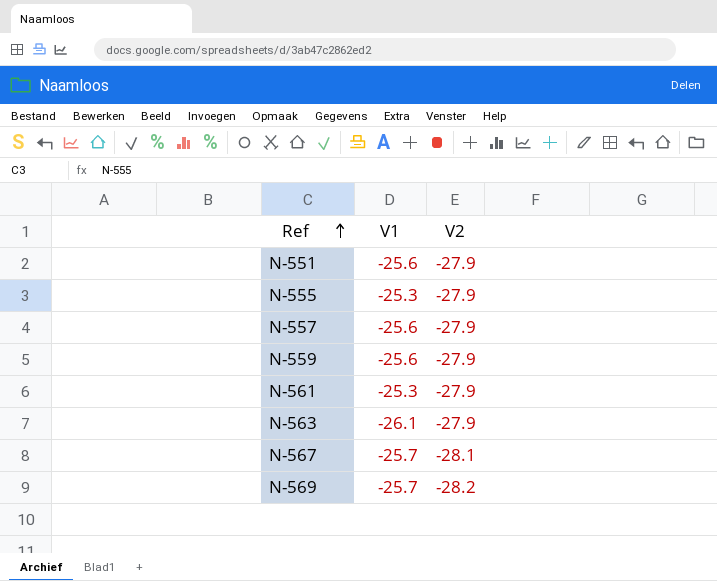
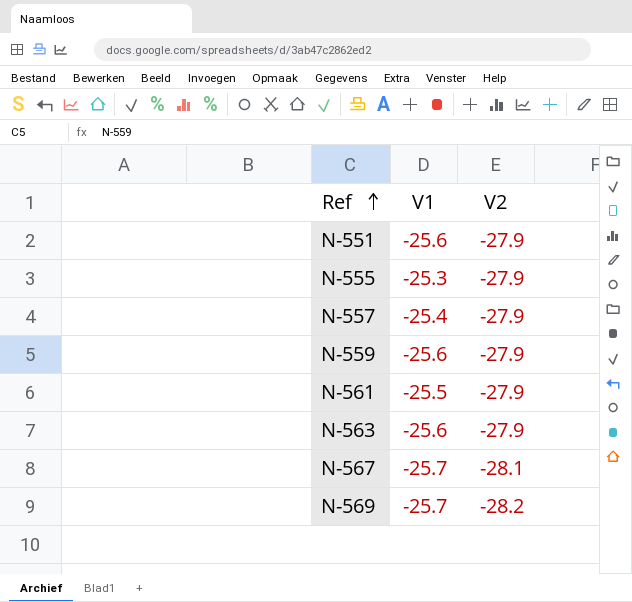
N-557 | V1: -25.6 -> -25.4
N-561 | V1: -25.3 -> -25.5
N-563 | V1: -26.1 -> -25.6

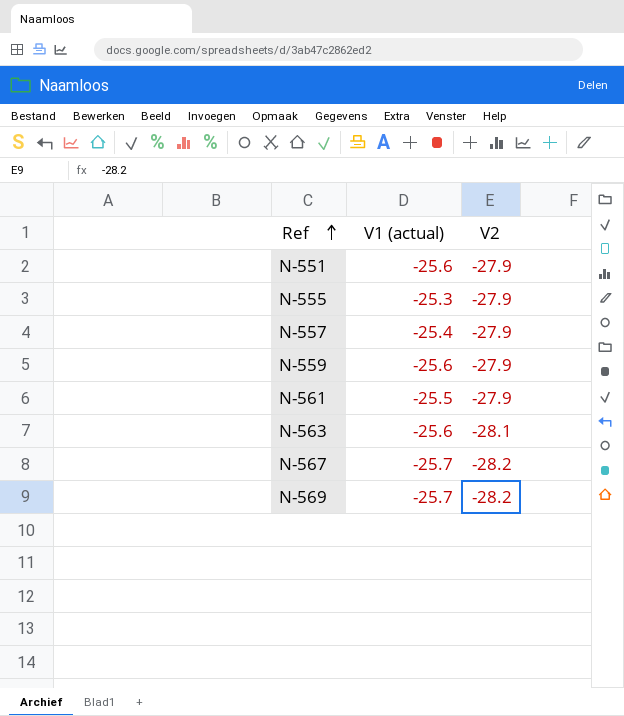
column name: V1 -> V1 (actual)
N-563 | V2: -27.9 -> -28.1
N-567 | V2: -28.1 -> -28.2

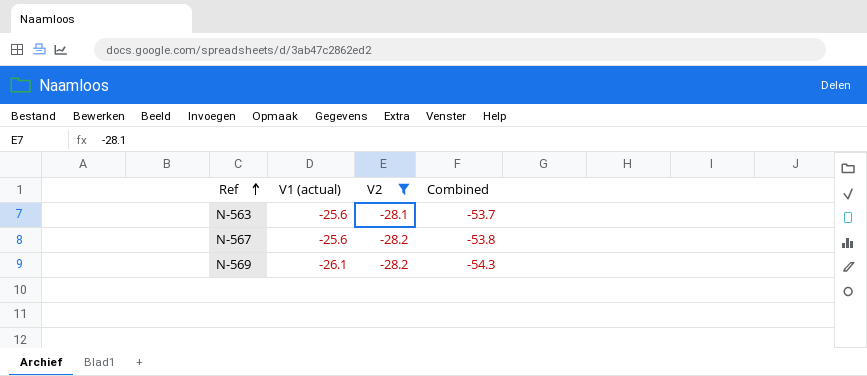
filter: none -> V2 != -27.9
column Combined | formula: none -> [V1 (actual)] + [V2]
N-567 | V1 (actual): -25.7 -> -25.6
N-569 | V1 (actual): -25.7 -> -26.1

